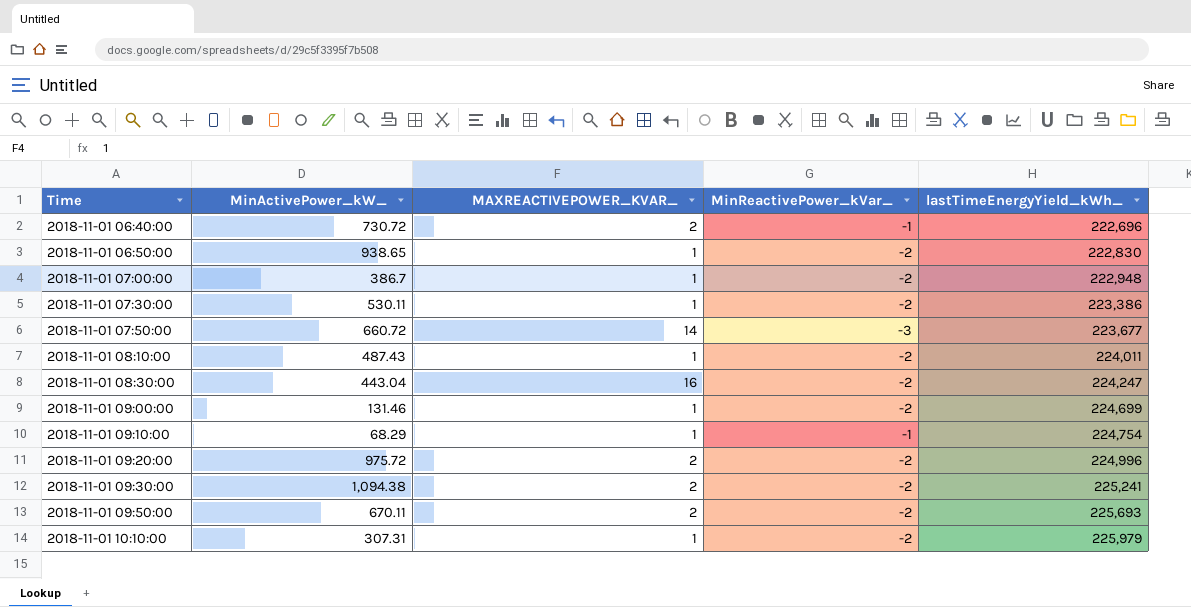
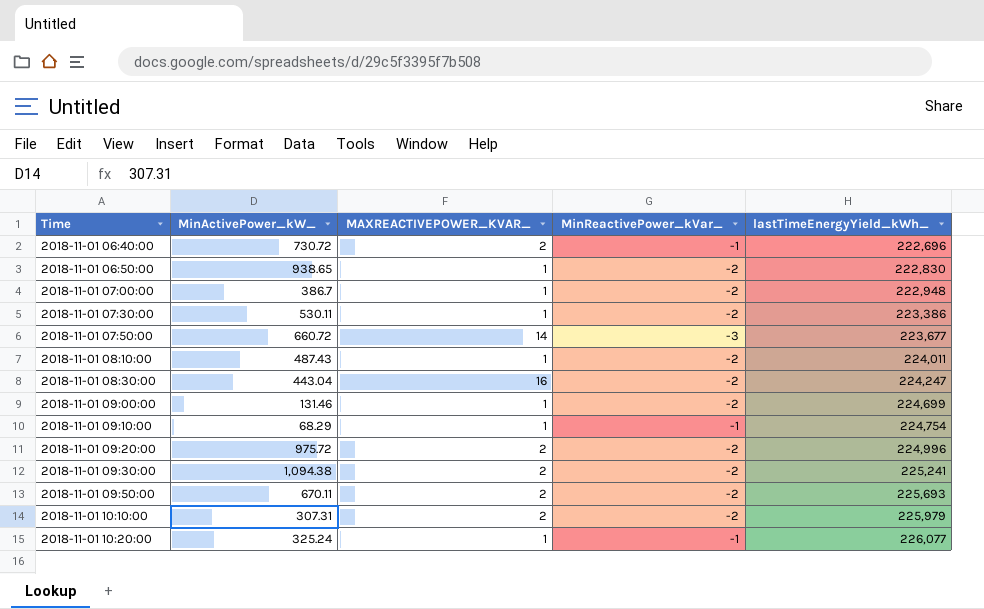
2018-11-01 10:10:00 | MAXREACTIVEPOWER_KVAR_: 1 -> 2
row 2018-11-01 10:20:00: none -> 325.24 | 1 | -1 | 226,077

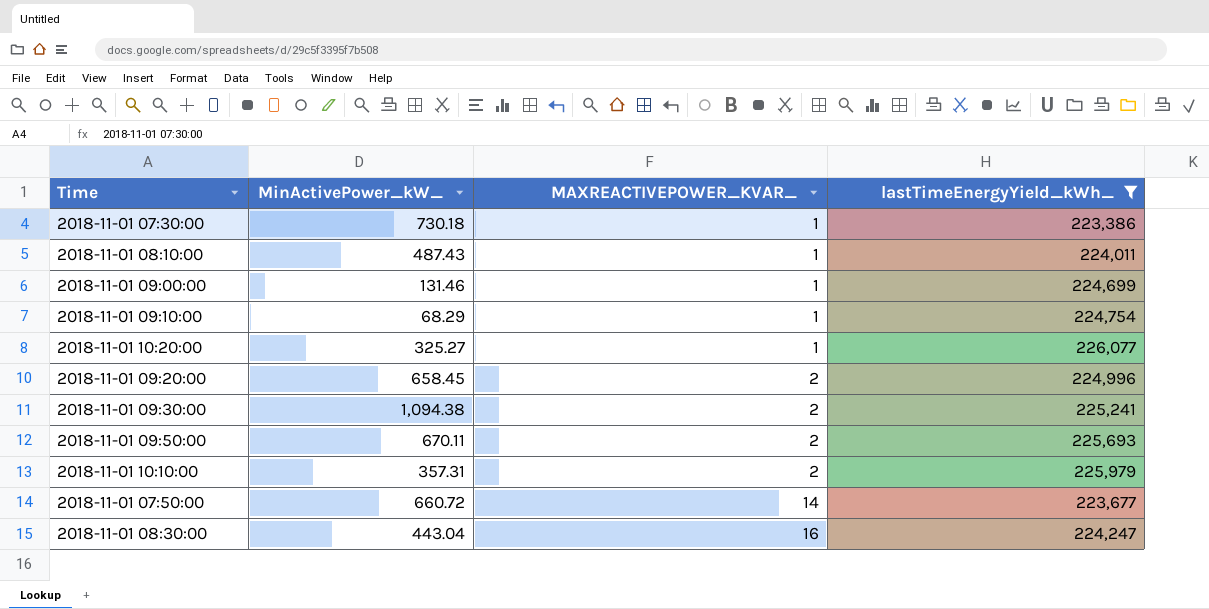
filter: none -> lastTimeEnergyYield_kWh_ >= 223,386
row order: Time ascending -> MAXREACTIVEPOWER_KVAR_ ascending
column MinReactivePower_kVar_ | position: 4 -> none
2018-11-01 07:30:00 | MinActivePower_kW_: 530.11 -> 730.18
2018-11-01 10:20:00 | MinActivePower_kW_: 325.24 -> 325.27
2018-11-01 09:20:00 | MinActivePower_kW_: 975.72 -> 658.45
2018-11-01 10:10:00 | MinActivePower_kW_: 307.31 -> 357.31

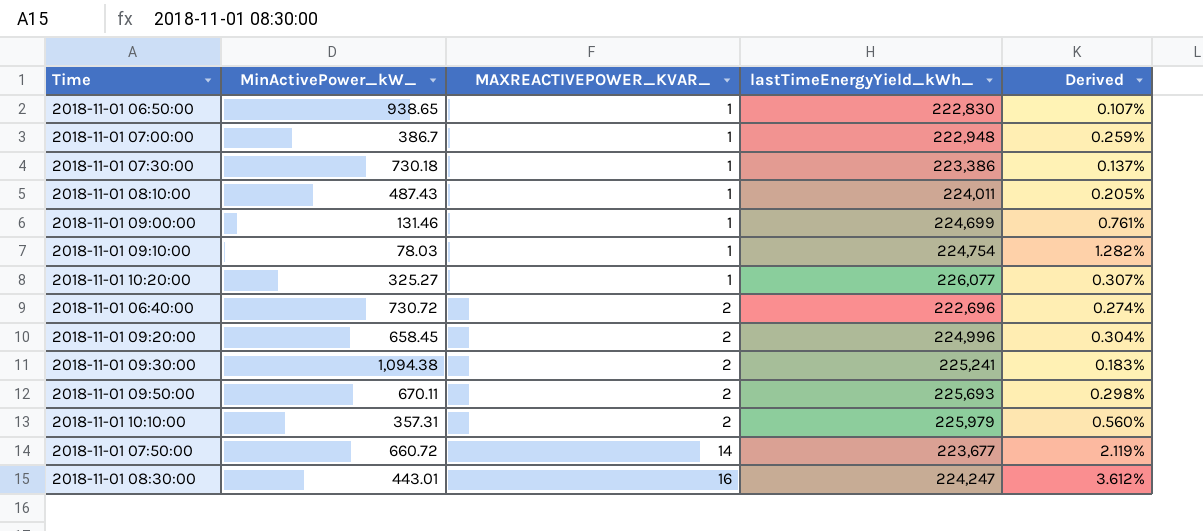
filter: lastTimeEnergyYield_kWh_ >= 223,386 -> none
column Derived | formula: none -> [MAXREACTIVEPOWER_KVAR_] / [MinActivePower_kW_]
2018-11-01 09:10:00 | MinActivePower_kW_: 68.29 -> 78.03
2018-11-01 08:30:00 | MinActivePower_kW_: 443.04 -> 443.01

